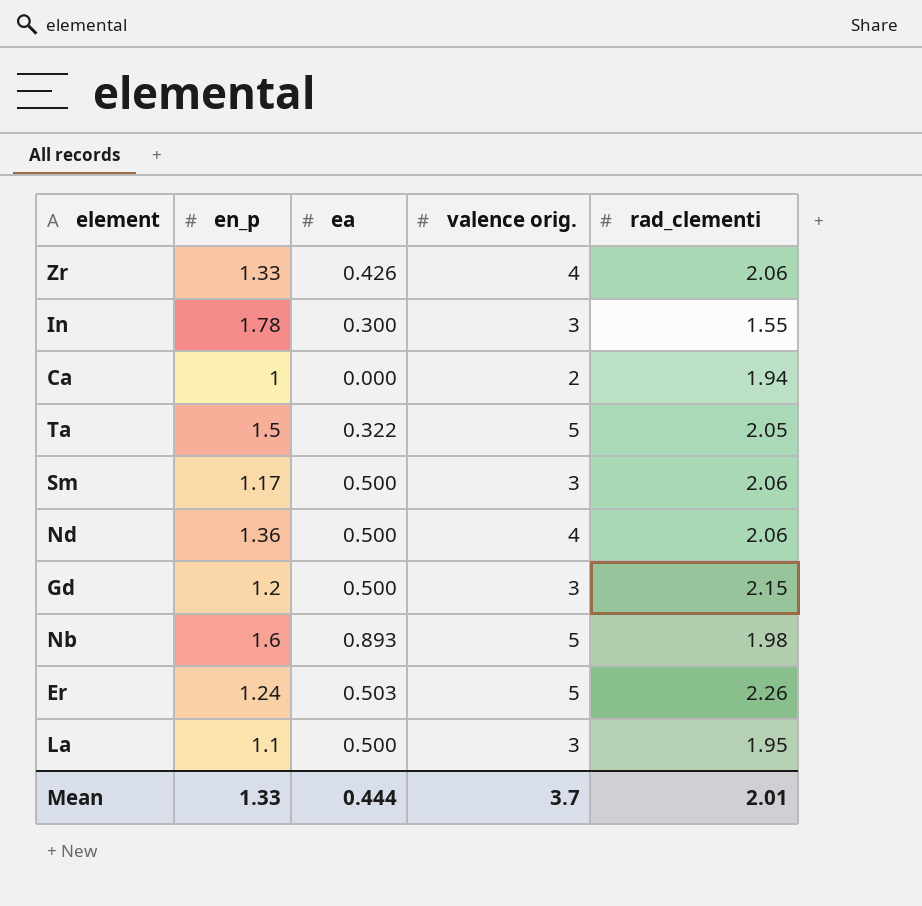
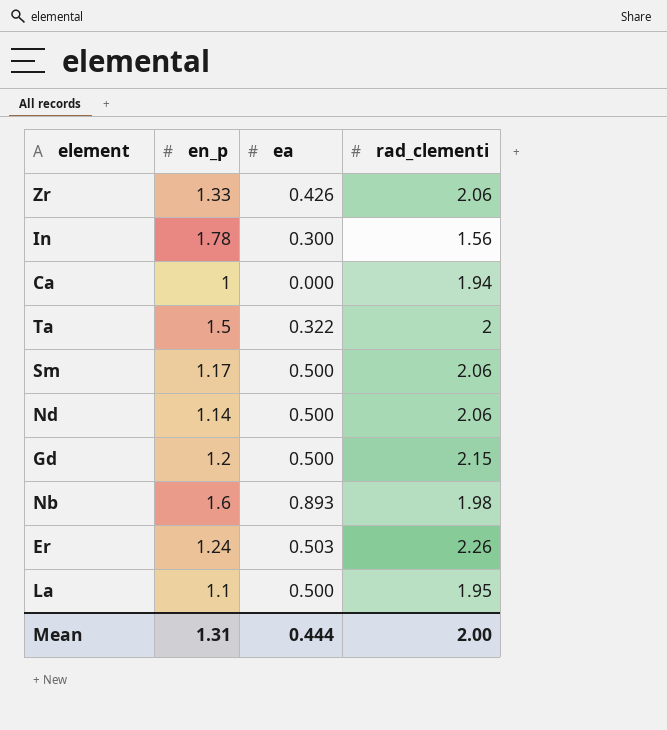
column valence orig. | position: 4 -> none
In | rad_clementi: 1.55 -> 1.56
Ta | rad_clementi: 2.05 -> 2
Nd | en_p: 1.36 -> 1.14
Mean | en_p: 1.33 -> 1.31
Mean | rad_clementi: 2.01 -> 2.00

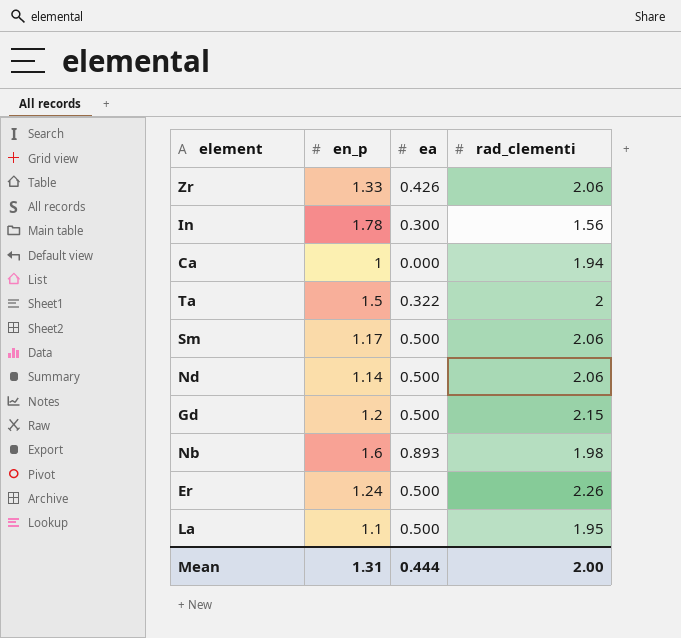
Er | ea: 0.503 -> 0.500

